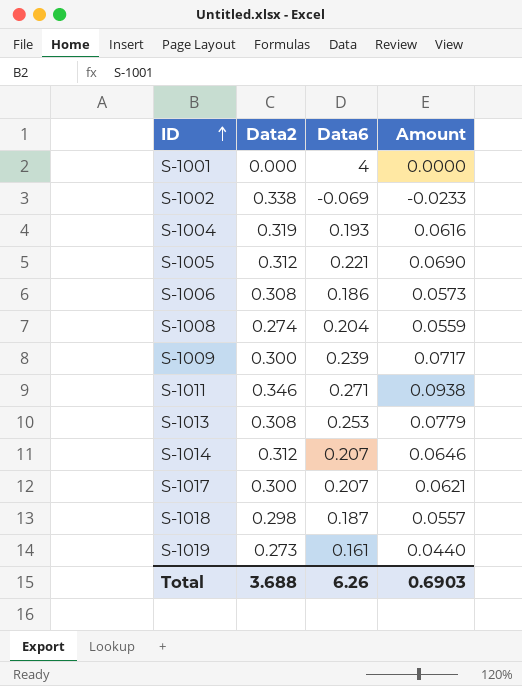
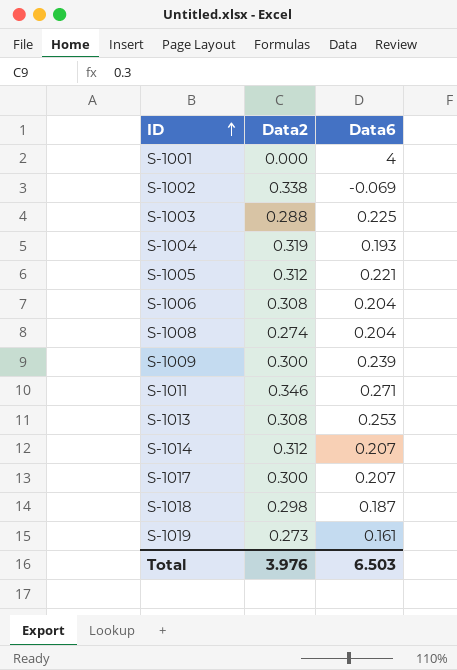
column Amount | formula: [Data2] * [Data6] -> none
row S-1003: none -> 0.288 | 0.225
S-1006 | Data6: 0.186 -> 0.204
Total | Data2: 3.688 -> 3.976
Total | Data6: 6.26 -> 6.503

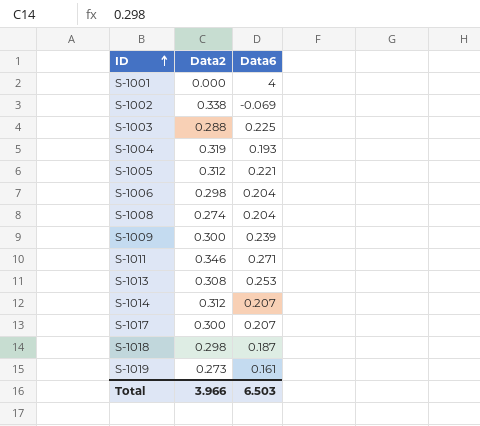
S-1006 | Data2: 0.308 -> 0.298
Total | Data2: 3.976 -> 3.966

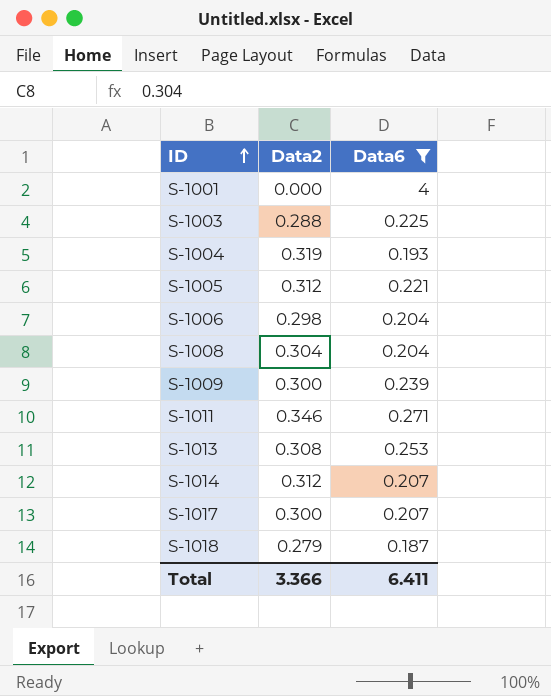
filter: none -> Data6 >= 0.187
S-1008 | Data2: 0.274 -> 0.304
S-1018 | Data2: 0.298 -> 0.279
Total | Data2: 3.966 -> 3.366
Total | Data6: 6.503 -> 6.411

